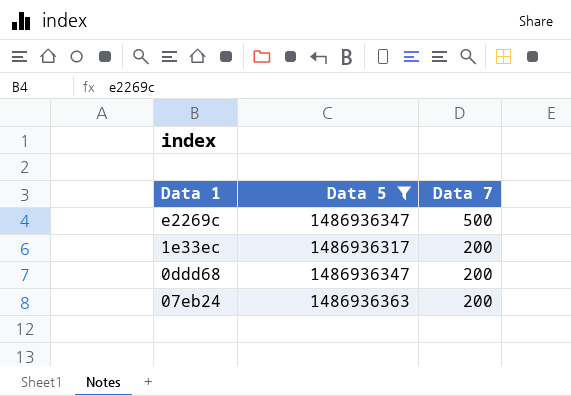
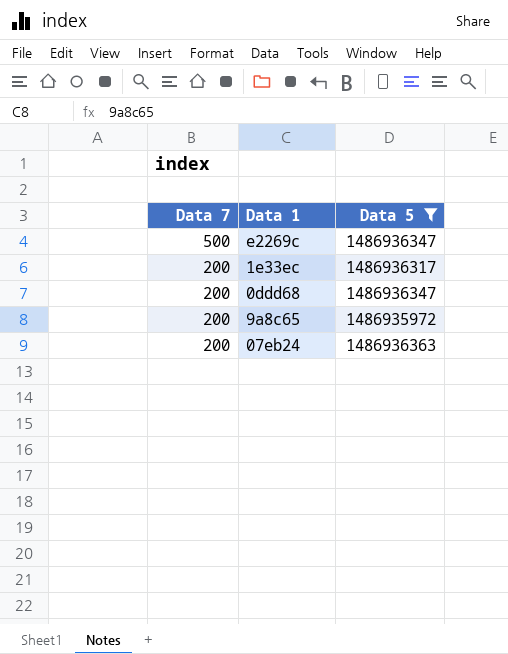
column Data 7 | position: 3 -> 1
row 9a8c65: none -> 200 | 1486935972

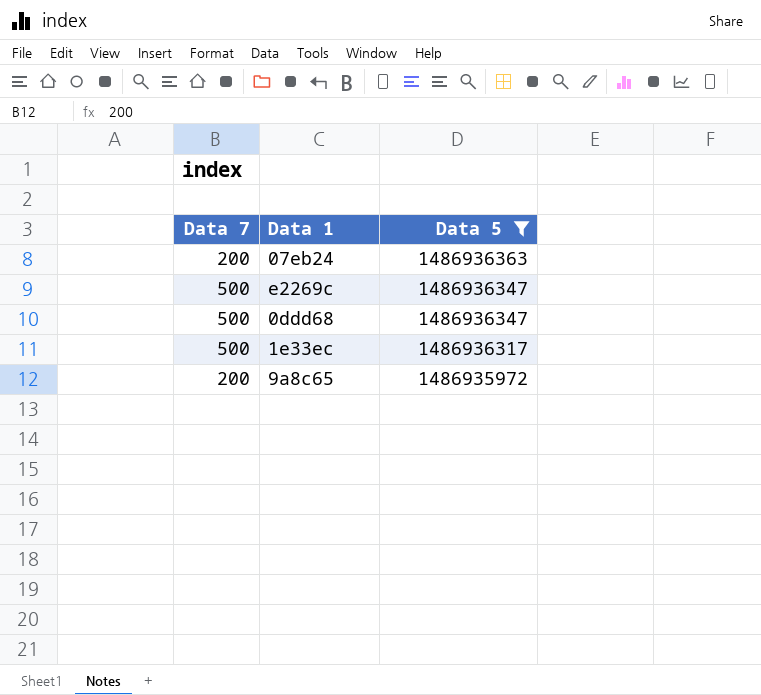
row order: Data 7 descending -> Data 5 descending
0ddd68 | Data 7: 200 -> 500
1e33ec | Data 7: 200 -> 500

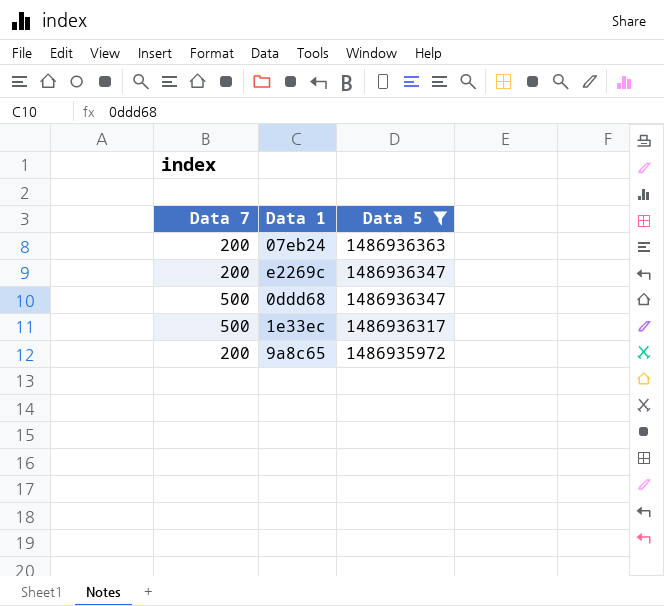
e2269c | Data 7: 500 -> 200

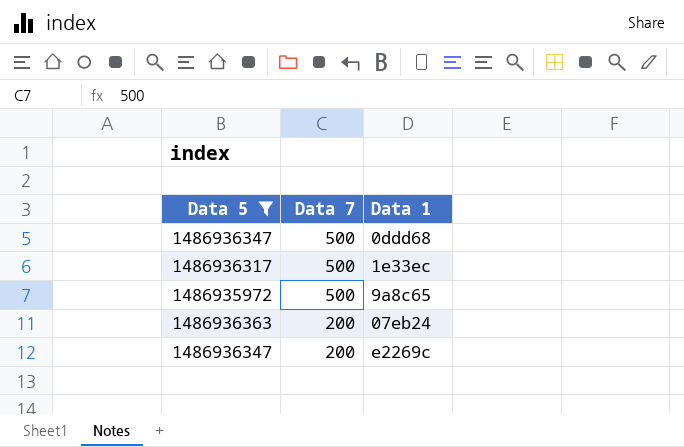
row order: Data 5 descending -> Data 7 descending
column Data 5 | position: 3 -> 1
9a8c65 | Data 7: 200 -> 500

